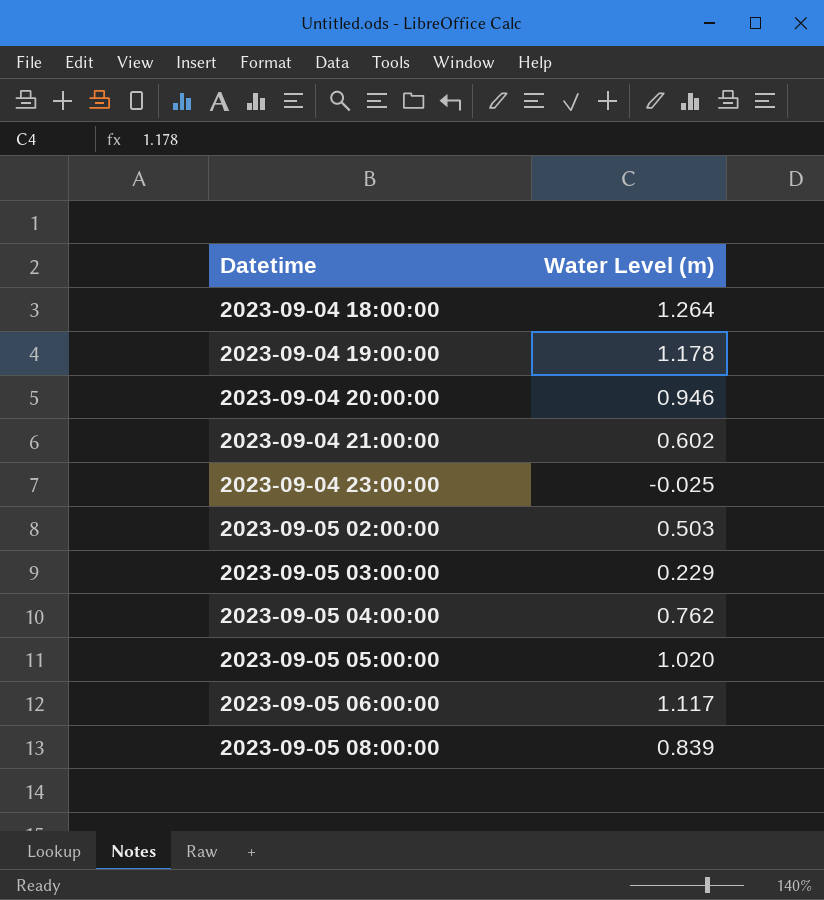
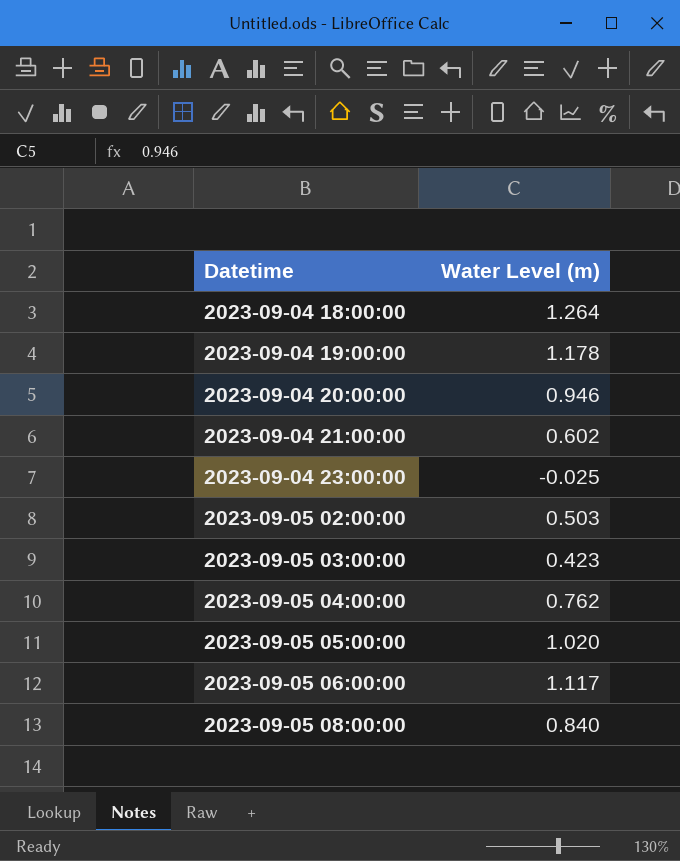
2023-09-05 03:00:00 | Water Level (m): 0.229 -> 0.423
2023-09-05 08:00:00 | Water Level (m): 0.839 -> 0.840

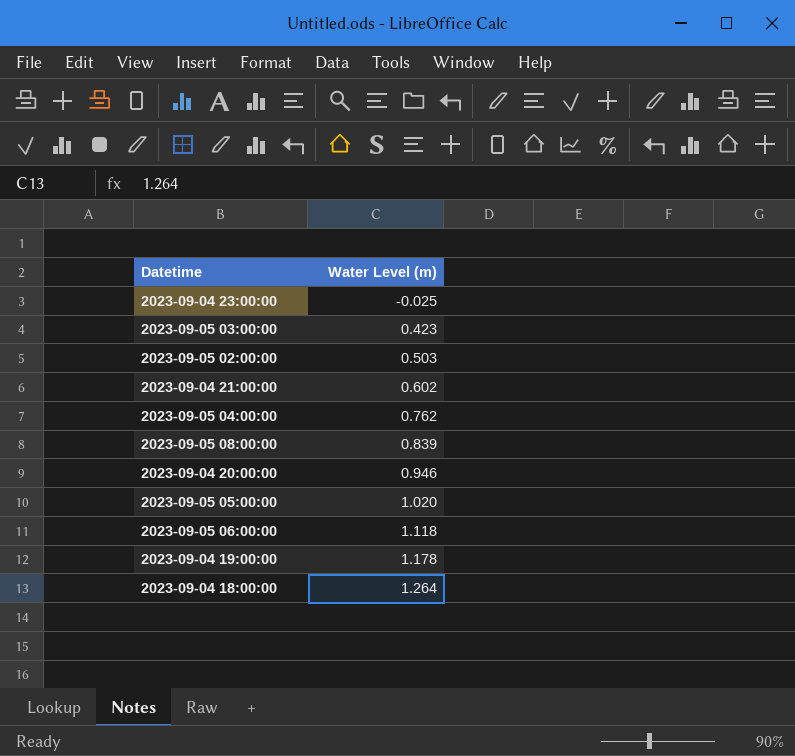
row order: Datetime ascending -> Water Level (m) ascending
2023-09-05 08:00:00 | Water Level (m): 0.840 -> 0.839
2023-09-05 06:00:00 | Water Level (m): 1.117 -> 1.118

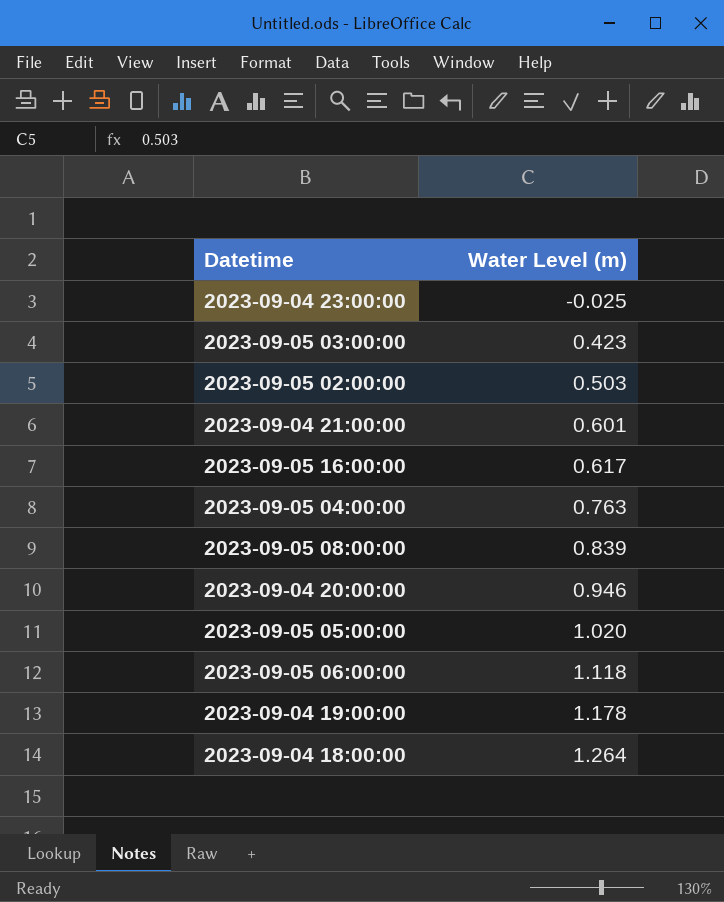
2023-09-04 21:00:00 | Water Level (m): 0.602 -> 0.601
row 2023-09-05 16:00:00: none -> 0.617
2023-09-05 04:00:00 | Water Level (m): 0.762 -> 0.763

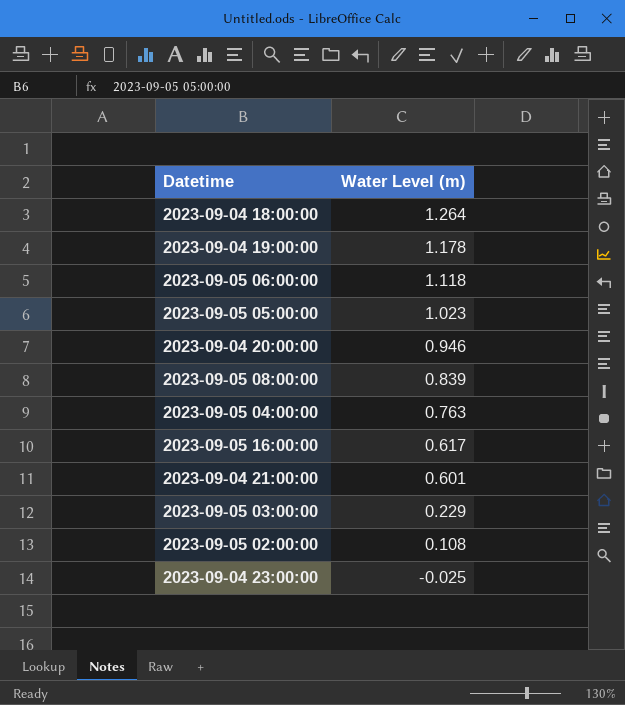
row order: Water Level (m) ascending -> Water Level (m) descending
2023-09-05 05:00:00 | Water Level (m): 1.020 -> 1.023
2023-09-05 03:00:00 | Water Level (m): 0.423 -> 0.229
2023-09-05 02:00:00 | Water Level (m): 0.503 -> 0.108

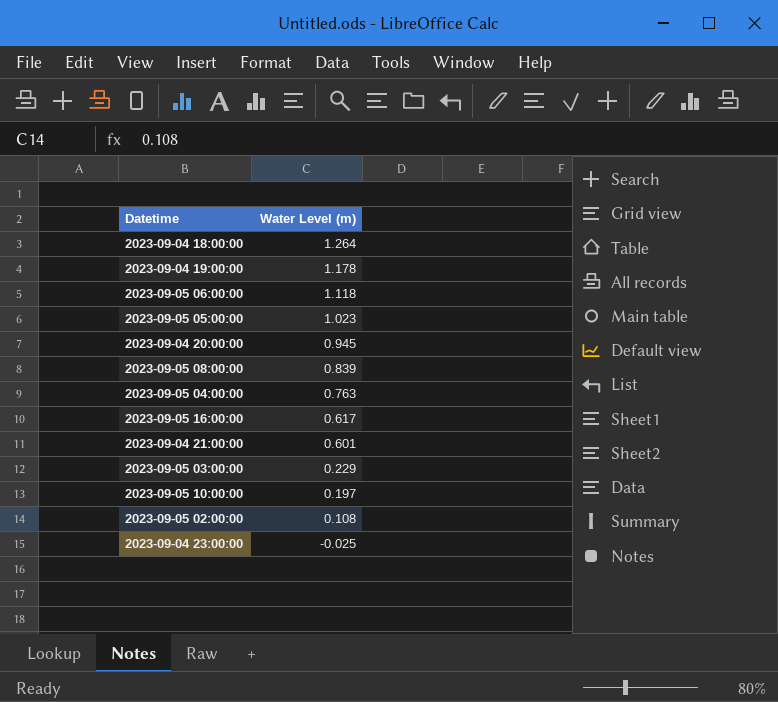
2023-09-04 20:00:00 | Water Level (m): 0.946 -> 0.945
row 2023-09-05 10:00:00: none -> 0.197

